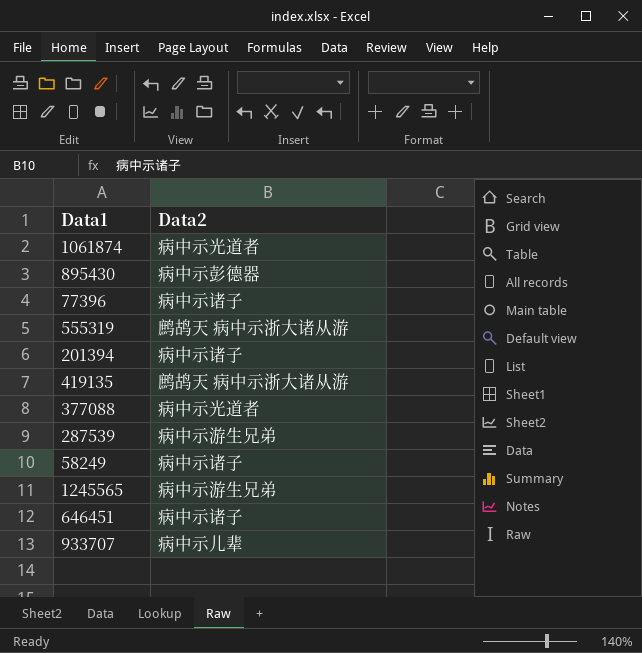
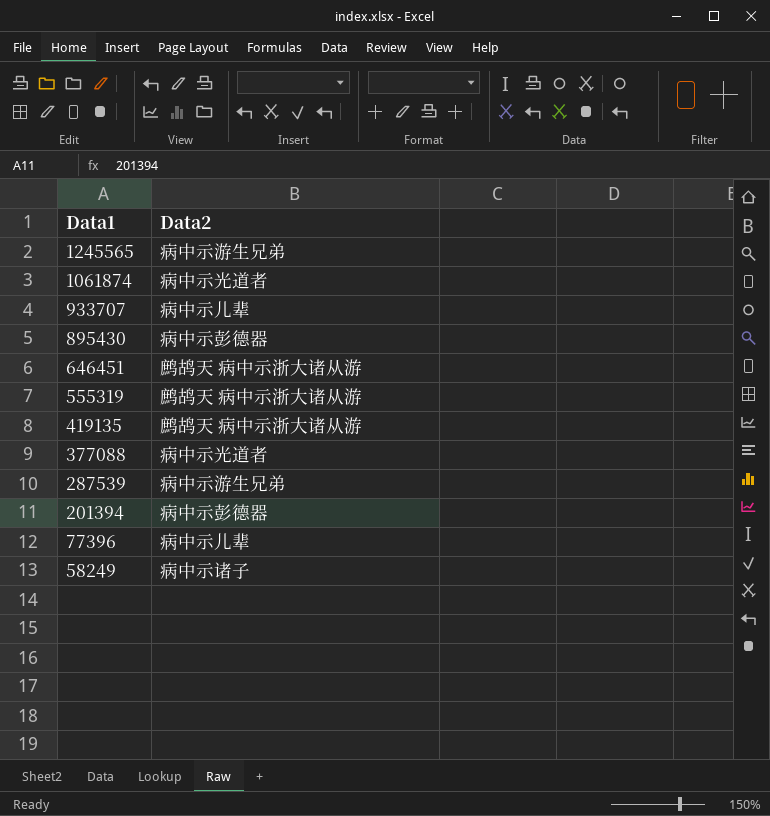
row order: none -> Data1 descending
646451 | Data2: 病中示诸子 -> 鹧鸪天 病中示浙大诸从游
201394 | Data2: 病中示诸子 -> 病中示彭德器
77396 | Data2: 病中示诸子 -> 病中示儿辈

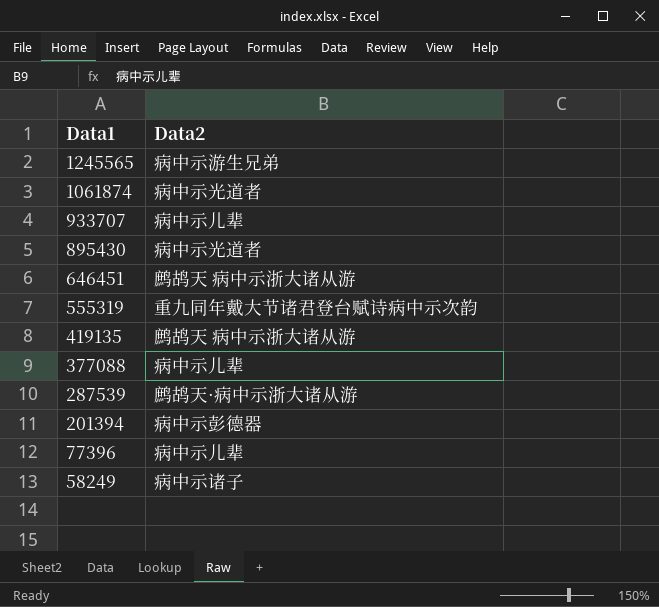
895430 | Data2: 病中示彭德器 -> 病中示光道者
555319 | Data2: 鹧鸪天 病中示浙大诸从游 -> 重九同年戴大节诸君登台赋诗病中示次韵
377088 | Data2: 病中示光道者 -> 病中示儿辈
287539 | Data2: 病中示游生兄弟 -> 鹧鸪天·病中示浙大诸从游

